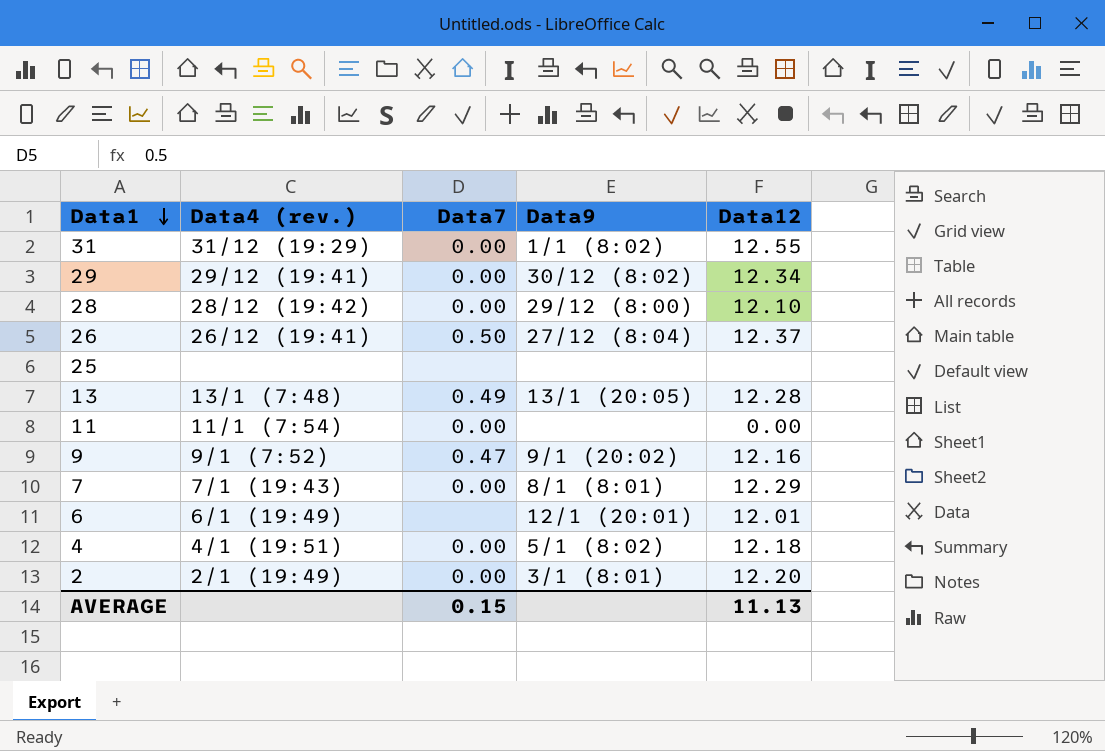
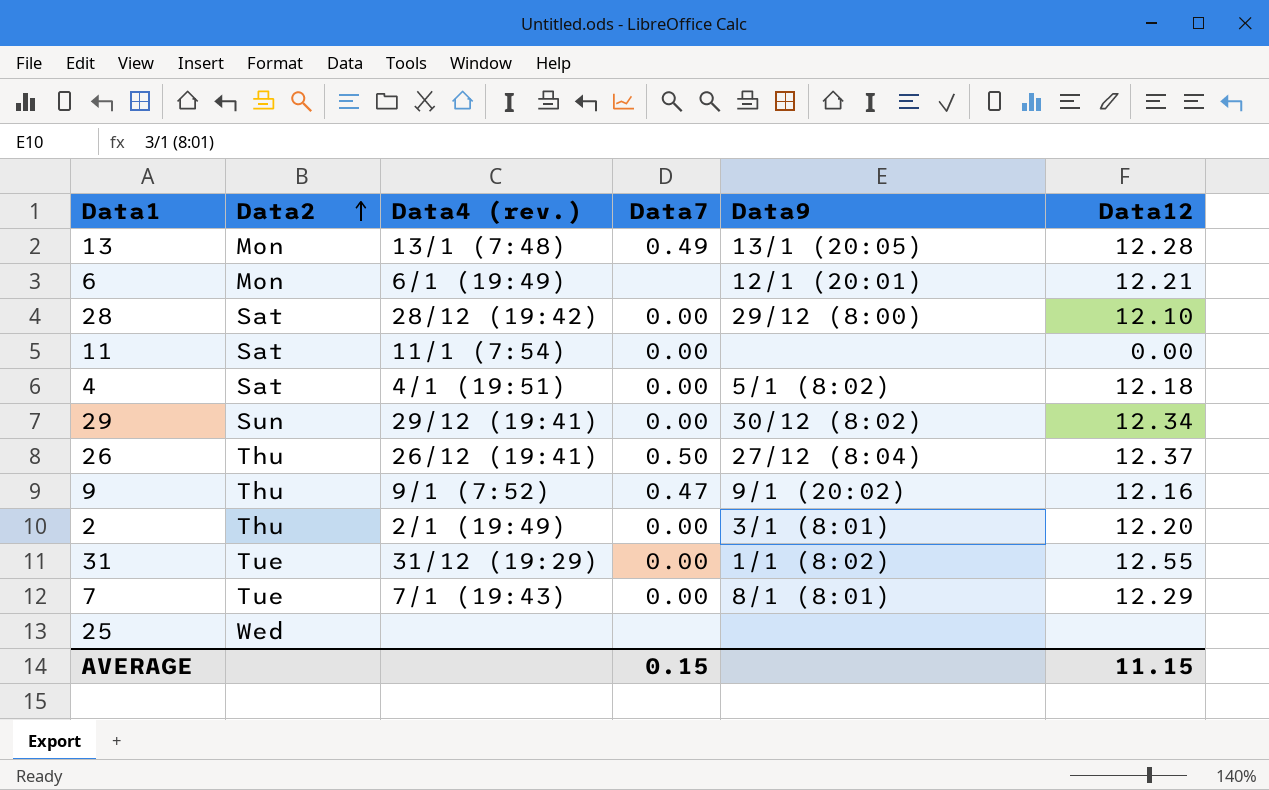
row order: Data1 descending -> Data2 ascending
column Data2 | position: none -> 2
6 | Data12: 12.01 -> 12.21
AVERAGE | Data12: 11.13 -> 11.15

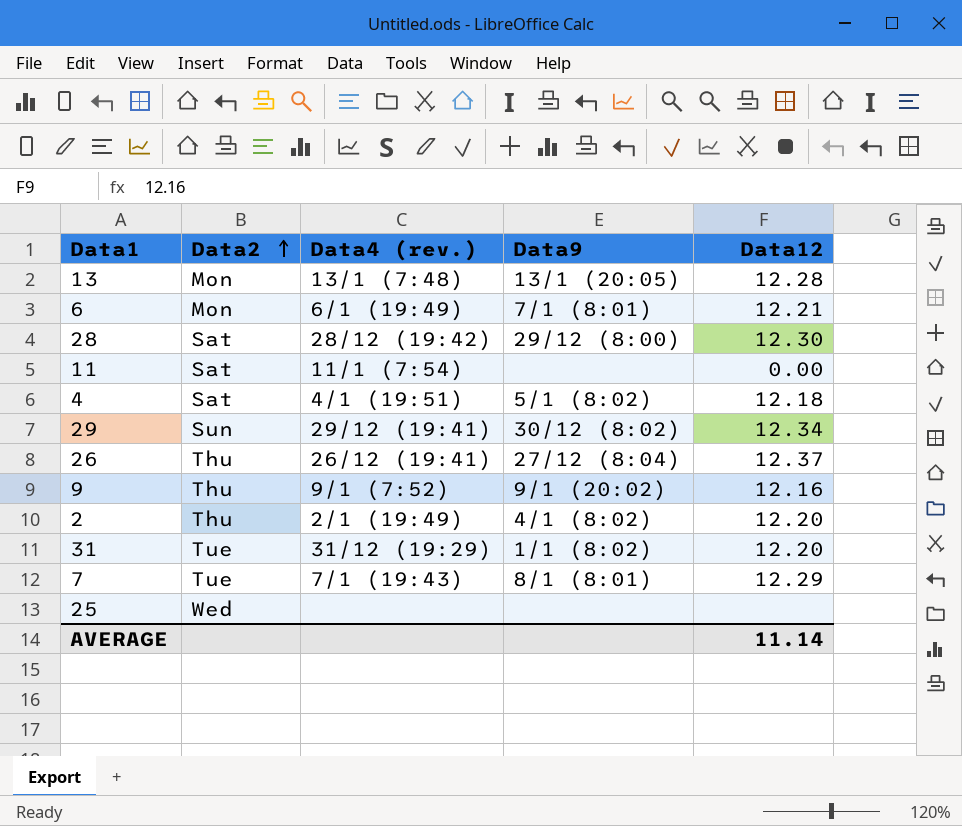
column Data7 | position: 4 -> none
6 | Data9: 12/1 (20:01) -> 7/1 (8:01)
28 | Data12: 12.10 -> 12.30
2 | Data9: 3/1 (8:01) -> 4/1 (8:02)
31 | Data12: 12.55 -> 12.20
AVERAGE | Data12: 11.15 -> 11.14

